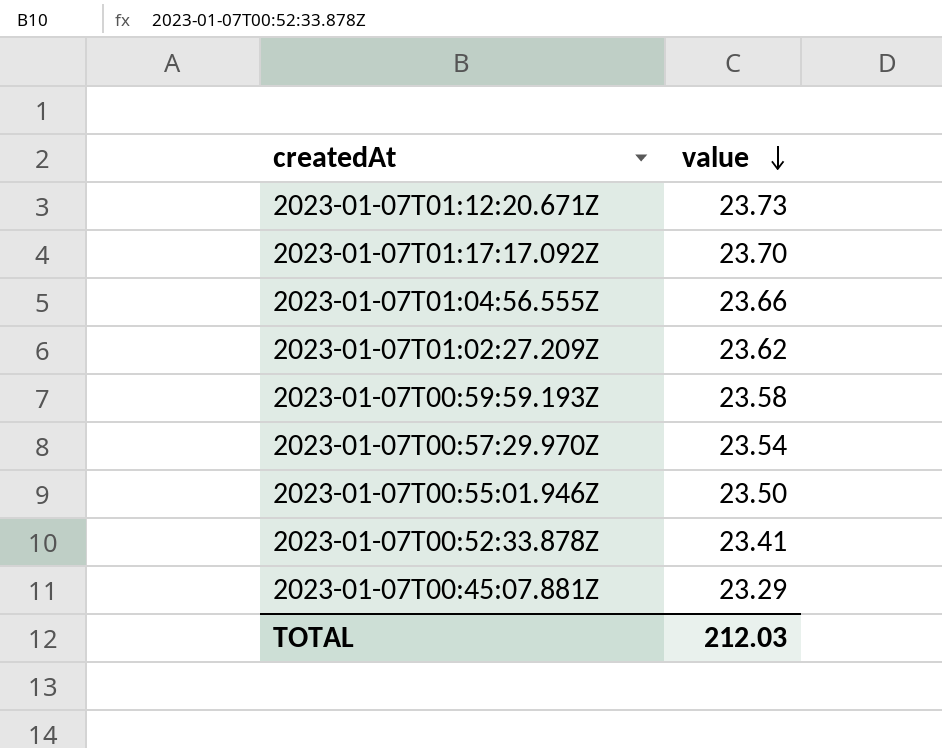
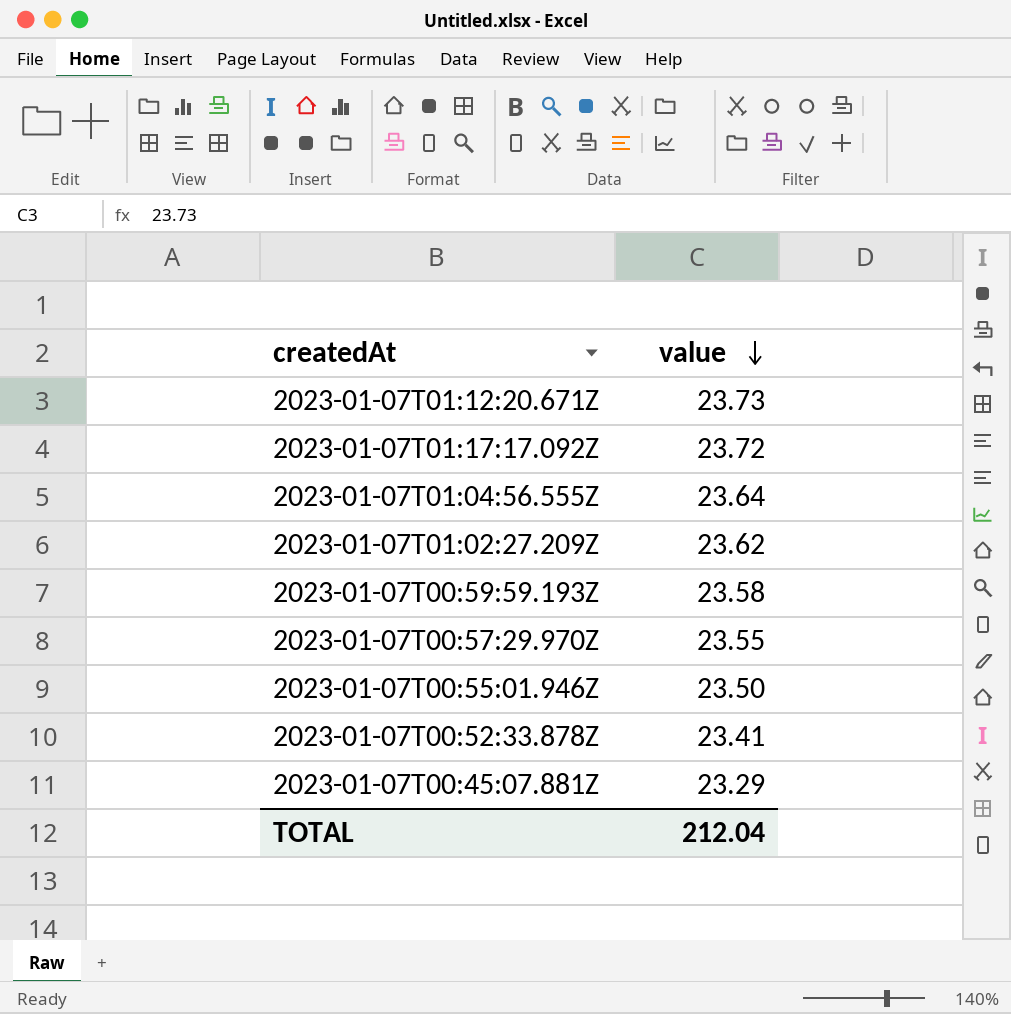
2023-01-07T01:17:17.092Z | value: 23.70 -> 23.72
2023-01-07T01:04:56.555Z | value: 23.66 -> 23.64
2023-01-07T00:57:29.970Z | value: 23.54 -> 23.55
TOTAL | value: 212.03 -> 212.04

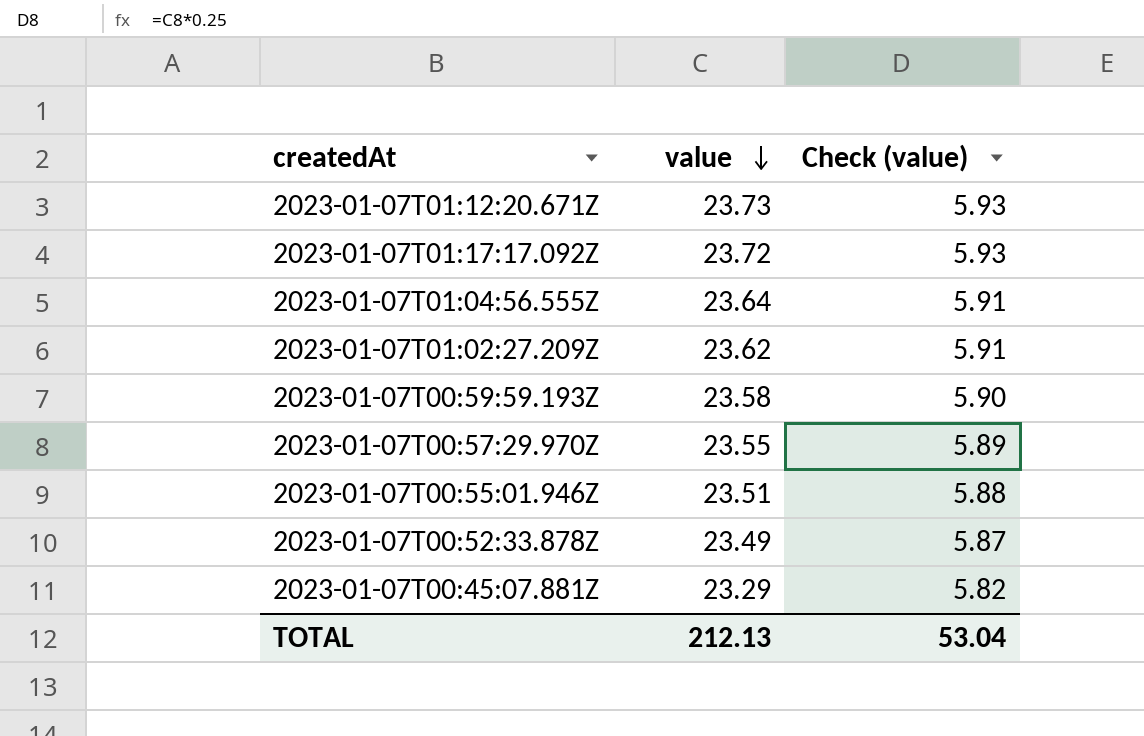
column Check (value) | formula: none -> [value] * 0.25
2023-01-07T00:55:01.946Z | value: 23.50 -> 23.51
2023-01-07T00:52:33.878Z | value: 23.41 -> 23.49
TOTAL | value: 212.04 -> 212.13

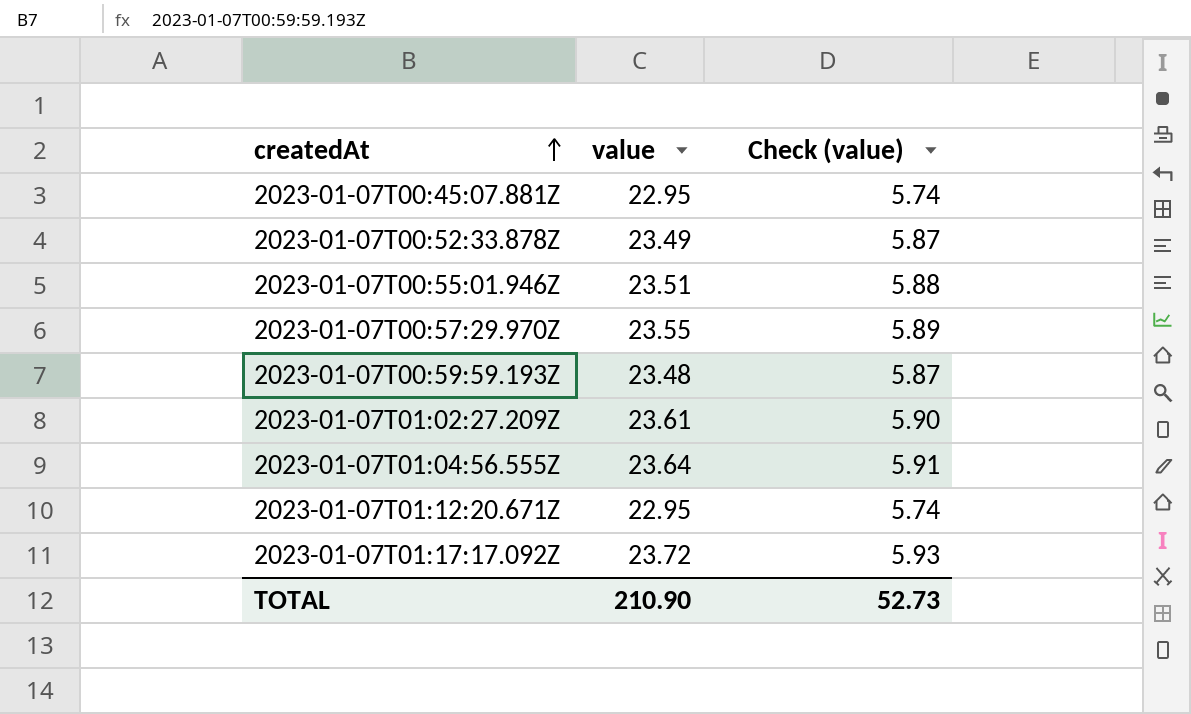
row order: value descending -> createdAt ascending
2023-01-07T00:45:07.881Z | value: 23.29 -> 22.95
2023-01-07T00:45:07.881Z | Check (value): 5.82 -> 5.74
2023-01-07T00:59:59.193Z | value: 23.58 -> 23.48
2023-01-07T00:59:59.193Z | Check (value): 5.90 -> 5.87
2023-01-07T01:02:27.209Z | value: 23.62 -> 23.61
2023-01-07T01:02:27.209Z | Check (value): 5.91 -> 5.90
2023-01-07T01:12:20.671Z | value: 23.73 -> 22.95
2023-01-07T01:12:20.671Z | Check (value): 5.93 -> 5.74
TOTAL | value: 212.13 -> 210.90
TOTAL | Check (value): 53.04 -> 52.73

